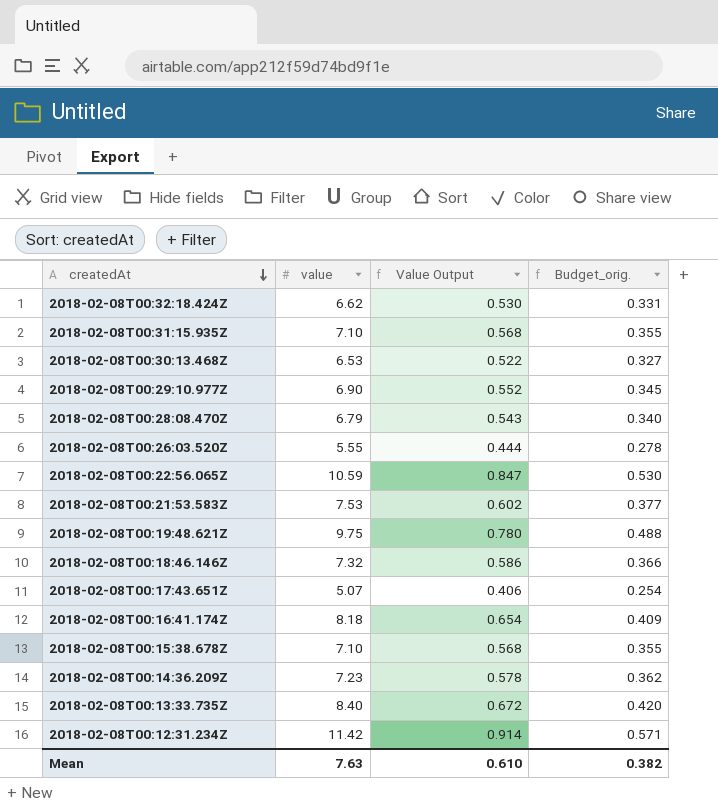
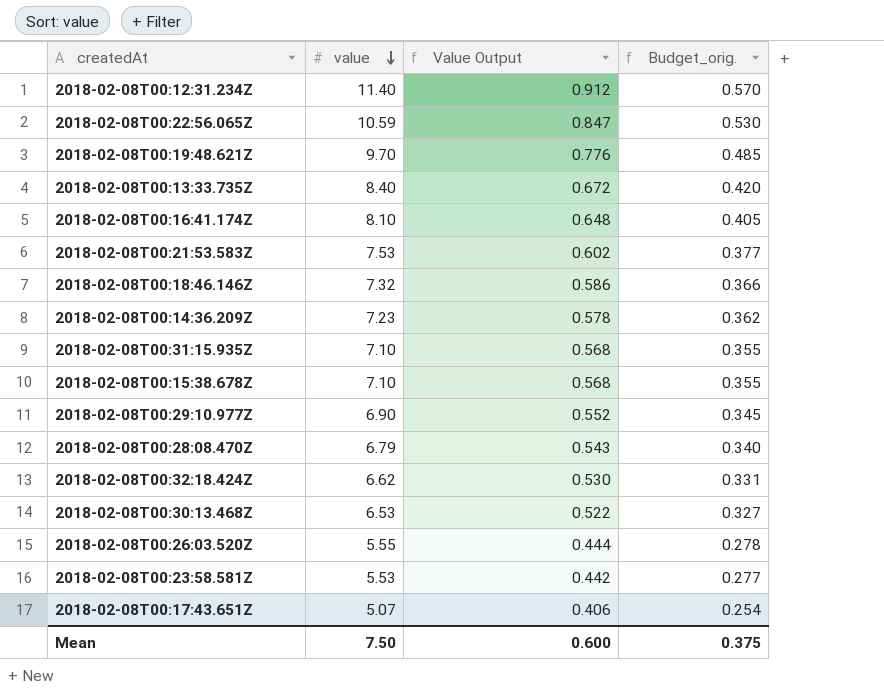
row order: createdAt descending -> value descending
2018-02-08T00:12:31.234Z | value: 11.42 -> 11.40
2018-02-08T00:12:31.234Z | Value Output: 0.914 -> 0.912
2018-02-08T00:12:31.234Z | Budget_orig.: 0.571 -> 0.570
2018-02-08T00:19:48.621Z | value: 9.75 -> 9.70
2018-02-08T00:19:48.621Z | Value Output: 0.780 -> 0.776
2018-02-08T00:19:48.621Z | Budget_orig.: 0.488 -> 0.485
2018-02-08T00:16:41.174Z | value: 8.18 -> 8.10
2018-02-08T00:16:41.174Z | Value Output: 0.654 -> 0.648
2018-02-08T00:16:41.174Z | Budget_orig.: 0.409 -> 0.405
row 2018-02-08T00:23:58.581Z: none -> 5.53 | 0.442 | 0.277
Mean | value: 7.63 -> 7.50
Mean | Value Output: 0.610 -> 0.600
Mean | Budget_orig.: 0.382 -> 0.375

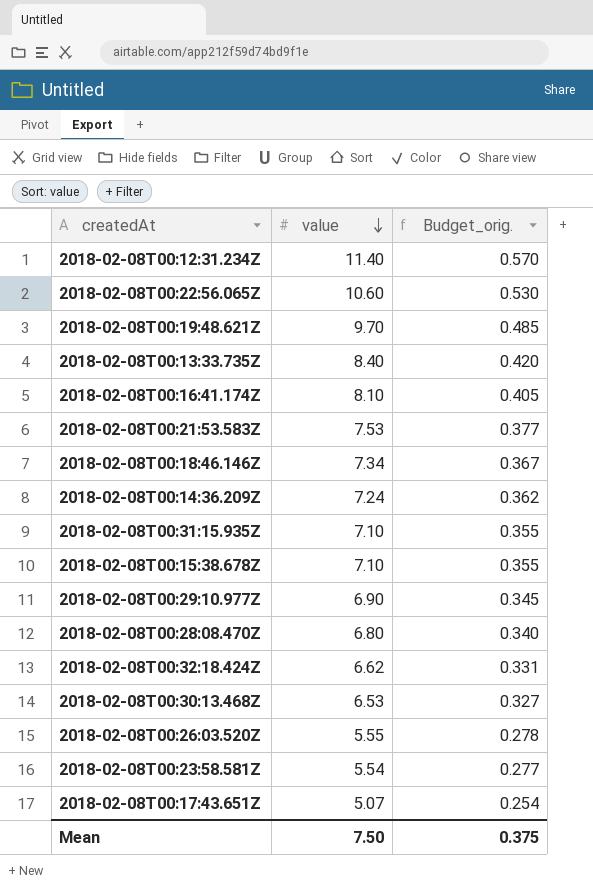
column Value Output | formula: [value] * 0.08 -> none
2018-02-08T00:22:56.065Z | value: 10.59 -> 10.60
2018-02-08T00:18:46.146Z | value: 7.32 -> 7.34
2018-02-08T00:18:46.146Z | Budget_orig.: 0.366 -> 0.367
2018-02-08T00:14:36.209Z | value: 7.23 -> 7.24
2018-02-08T00:28:08.470Z | value: 6.79 -> 6.80
2018-02-08T00:23:58.581Z | value: 5.53 -> 5.54

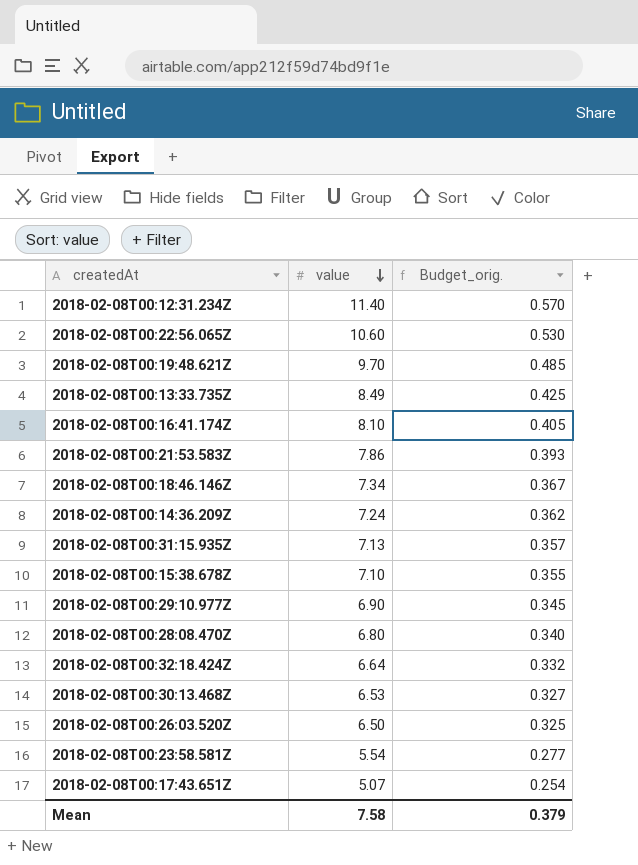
2018-02-08T00:13:33.735Z | value: 8.40 -> 8.49
2018-02-08T00:13:33.735Z | Budget_orig.: 0.420 -> 0.425
2018-02-08T00:21:53.583Z | value: 7.53 -> 7.86
2018-02-08T00:21:53.583Z | Budget_orig.: 0.377 -> 0.393
2018-02-08T00:31:15.935Z | value: 7.10 -> 7.13
2018-02-08T00:31:15.935Z | Budget_orig.: 0.355 -> 0.357
2018-02-08T00:32:18.424Z | value: 6.62 -> 6.64
2018-02-08T00:32:18.424Z | Budget_orig.: 0.331 -> 0.332
2018-02-08T00:26:03.520Z | value: 5.55 -> 6.50
2018-02-08T00:26:03.520Z | Budget_orig.: 0.278 -> 0.325
Mean | value: 7.50 -> 7.58
Mean | Budget_orig.: 0.375 -> 0.379

